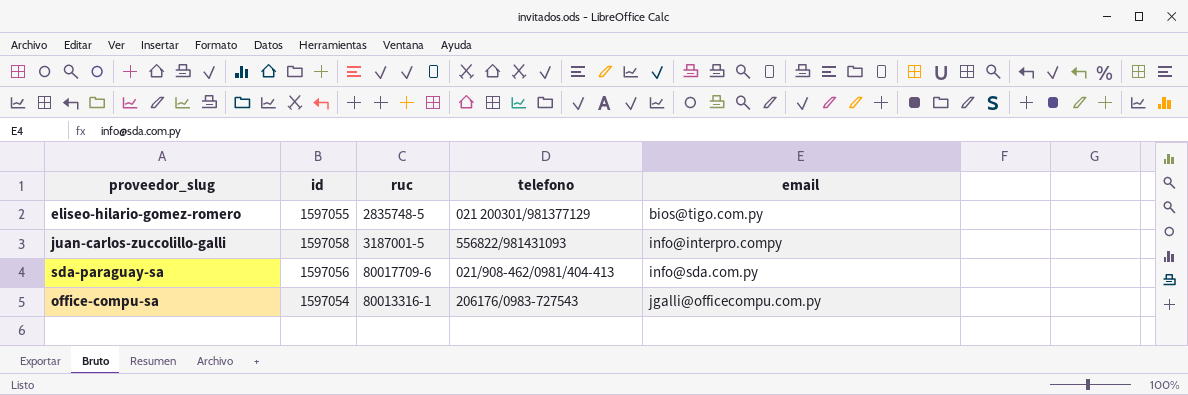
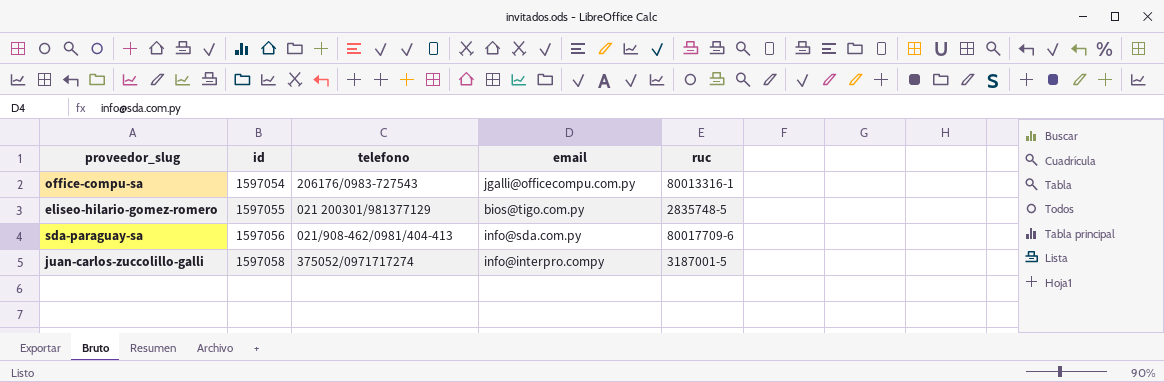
row order: email ascending -> id ascending
column ruc | position: 3 -> 5
juan-carlos-zuccolillo-galli | telefono: 556822/981431093 -> 375052/0971717274

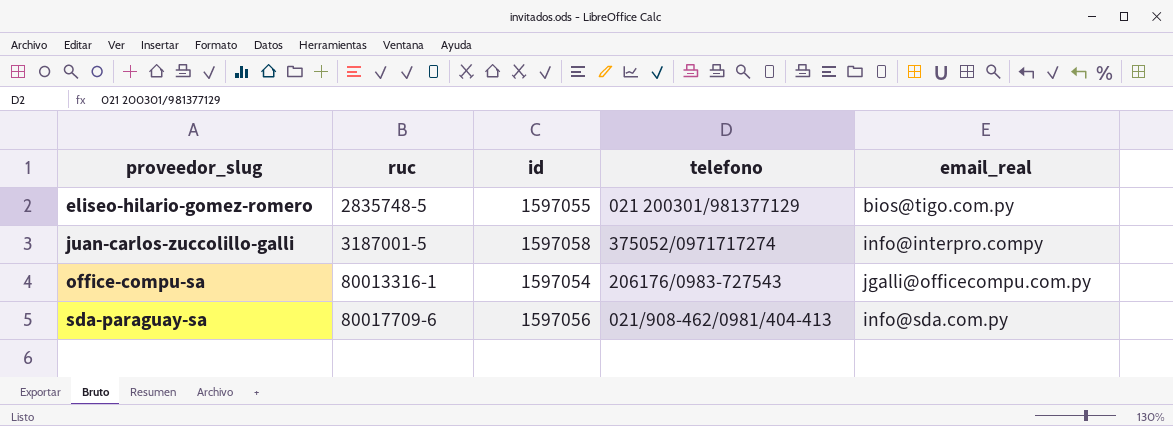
row order: id ascending -> proveedor_slug ascending
column ruc | position: 5 -> 2
column name: email -> email_real

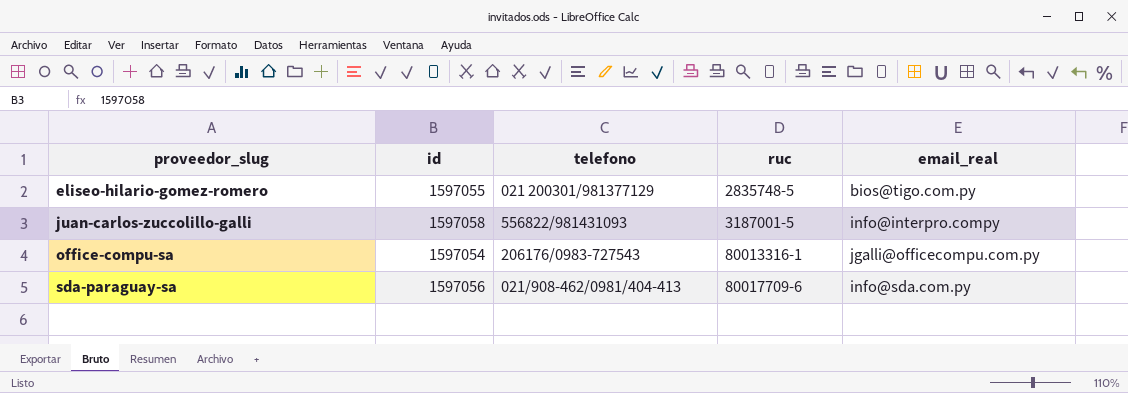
column ruc | position: 2 -> 4
juan-carlos-zuccolillo-galli | telefono: 375052/0971717274 -> 556822/981431093

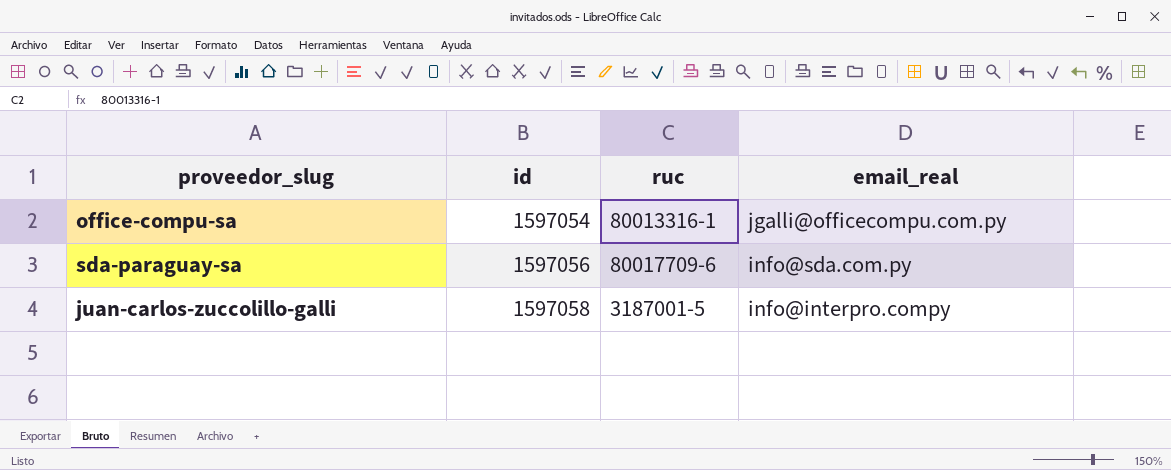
row order: proveedor_slug ascending -> id ascending
column telefono | position: 3 -> none
row eliseo-hilario-gomez-romero: 1597055 | 021 200301/981377129 | 2835748-5 | bios@tigo.com.py -> none

